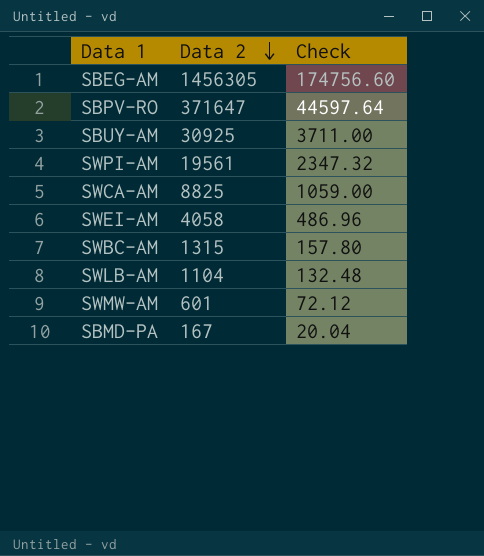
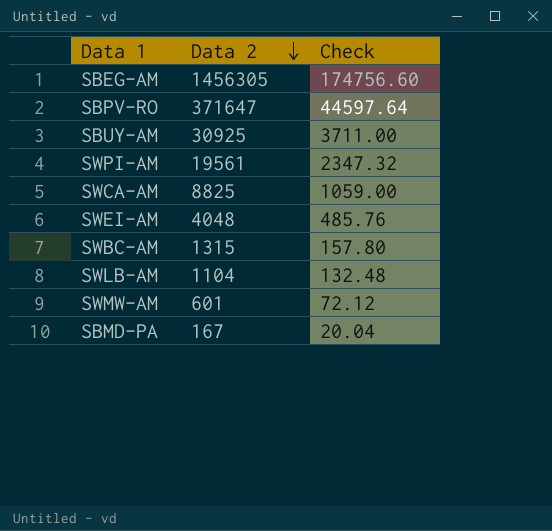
SWEI-AM | Data 2: 4058 -> 4048
SWEI-AM | Check: 486.96 -> 485.76

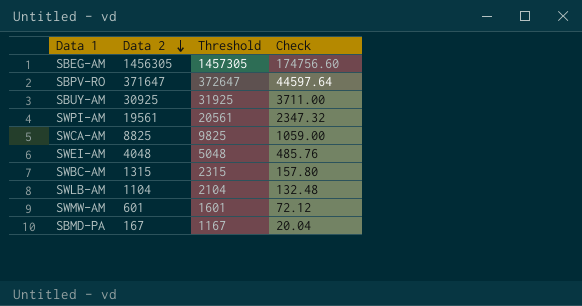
column Threshold | formula: none -> [Data 2] + 1000

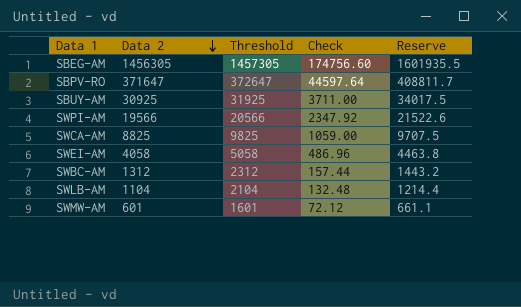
column Reserve | formula: none -> [Data 2] * 1.1
row SBMD-PA: 167 | 1167 | 20.04 -> none
SWPI-AM | Data 2: 19561 -> 19566
SWPI-AM | Threshold: 20561 -> 20566
SWPI-AM | Check: 2347.32 -> 2347.92
SWEI-AM | Data 2: 4048 -> 4058
SWEI-AM | Threshold: 5048 -> 5058
SWEI-AM | Check: 485.76 -> 486.96
SWBC-AM | Data 2: 1315 -> 1312
SWBC-AM | Threshold: 2315 -> 2312
SWBC-AM | Check: 157.80 -> 157.44

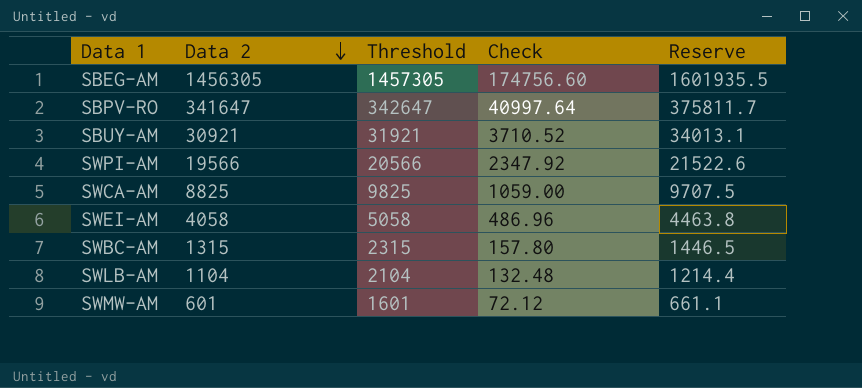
SBPV-RO | Data 2: 371647 -> 341647
SBPV-RO | Threshold: 372647 -> 342647
SBPV-RO | Check: 44597.64 -> 40997.64
SBPV-RO | Reserve: 408811.7 -> 375811.7
SBUY-AM | Data 2: 30925 -> 30921
SBUY-AM | Threshold: 31925 -> 31921
SBUY-AM | Check: 3711.00 -> 3710.52
SBUY-AM | Reserve: 34017.5 -> 34013.1
SWBC-AM | Data 2: 1312 -> 1315
SWBC-AM | Threshold: 2312 -> 2315
SWBC-AM | Check: 157.44 -> 157.80
SWBC-AM | Reserve: 1443.2 -> 1446.5

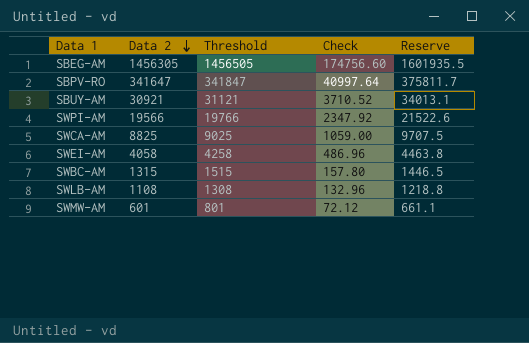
column Threshold | formula: [Data 2] + 1000 -> [Data 2] + 200
SWLB-AM | Data 2: 1104 -> 1108
SWLB-AM | Check: 132.48 -> 132.96
SWLB-AM | Reserve: 1214.4 -> 1218.8

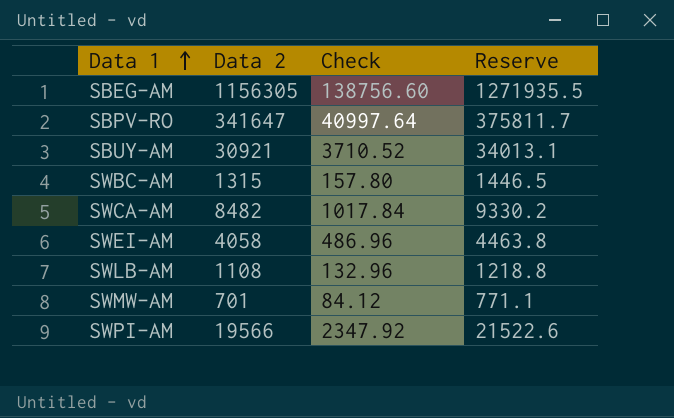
row order: Data 2 descending -> Data 1 ascending
column Threshold | formula: [Data 2] + 200 -> none
SBEG-AM | Data 2: 1456305 -> 1156305
SBEG-AM | Check: 174756.60 -> 138756.60
SBEG-AM | Reserve: 1601935.5 -> 1271935.5
SWCA-AM | Data 2: 8825 -> 8482
SWCA-AM | Check: 1059.00 -> 1017.84
SWCA-AM | Reserve: 9707.5 -> 9330.2
SWMW-AM | Data 2: 601 -> 701
SWMW-AM | Check: 72.12 -> 84.12
SWMW-AM | Reserve: 661.1 -> 771.1

